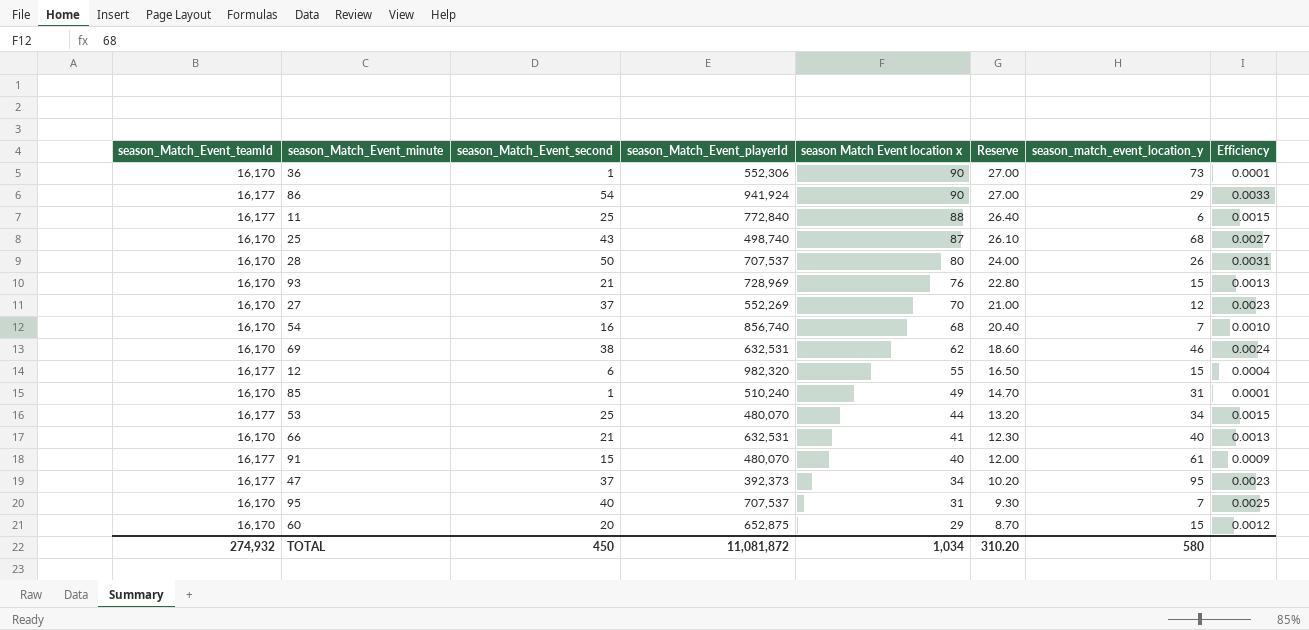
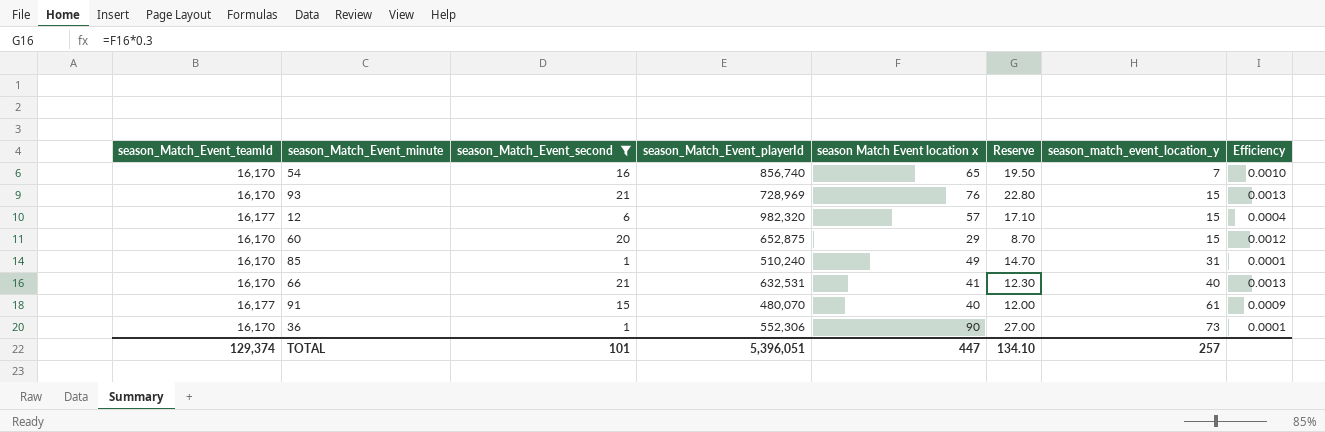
filter: none -> season_Match_Event_second <= 21
row order: season Match Event location x descending -> season_match_event_location_y ascending
54 | season Match Event location x: 68 -> 65
54 | Reserve: 20.40 -> 19.50
12 | season Match Event location x: 55 -> 57
12 | Reserve: 16.50 -> 17.10
TOTAL | season_Match_Event_teamId: 274,932 -> 129,374
TOTAL | season_Match_Event_second: 450 -> 101
TOTAL | season_Match_Event_playerId: 11,081,872 -> 5,396,051
TOTAL | season Match Event location x: 1,034 -> 447
TOTAL | Reserve: 310.20 -> 134.10
TOTAL | season_match_event_location_y: 580 -> 257

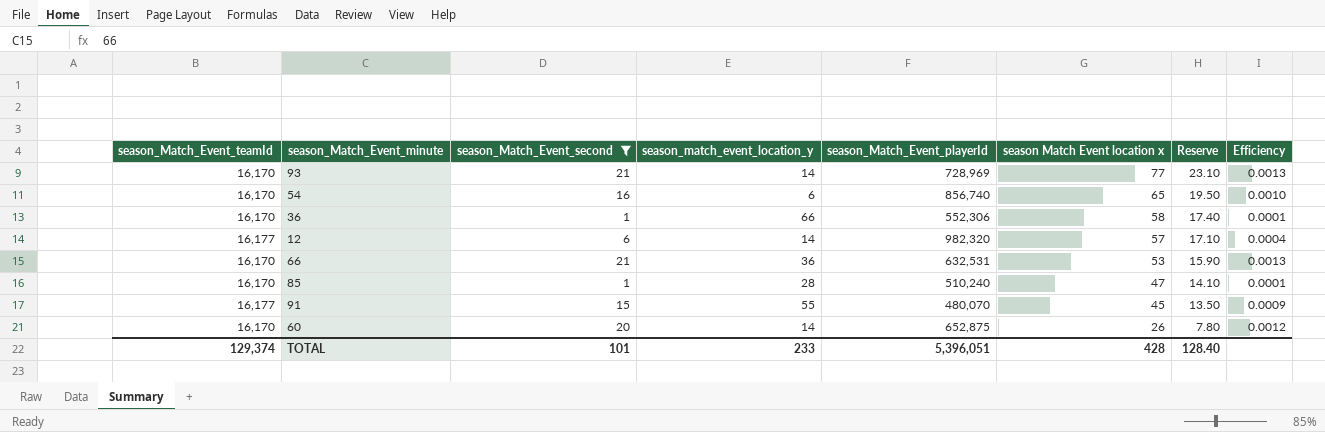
row order: season_match_event_location_y ascending -> season Match Event location x descending
column season_match_event_location_y | position: 7 -> 4
93 | season_match_event_location_y: 15 -> 14
93 | season Match Event location x: 76 -> 77
93 | Reserve: 22.80 -> 23.10
54 | season_match_event_location_y: 7 -> 6
36 | season_match_event_location_y: 73 -> 66
36 | season Match Event location x: 90 -> 58
36 | Reserve: 27.00 -> 17.40
12 | season_match_event_location_y: 15 -> 14
66 | season_match_event_location_y: 40 -> 36
66 | season Match Event location x: 41 -> 53
66 | Reserve: 12.30 -> 15.90
85 | season_match_event_location_y: 31 -> 28
85 | season Match Event location x: 49 -> 47
85 | Reserve: 14.70 -> 14.10
91 | season_match_event_location_y: 61 -> 55
91 | season Match Event location x: 40 -> 45
91 | Reserve: 12.00 -> 13.50
60 | season_match_event_location_y: 15 -> 14
60 | season Match Event location x: 29 -> 26
60 | Reserve: 8.70 -> 7.80
TOTAL | season_match_event_location_y: 257 -> 233
TOTAL | season Match Event location x: 447 -> 428
TOTAL | Reserve: 134.10 -> 128.40

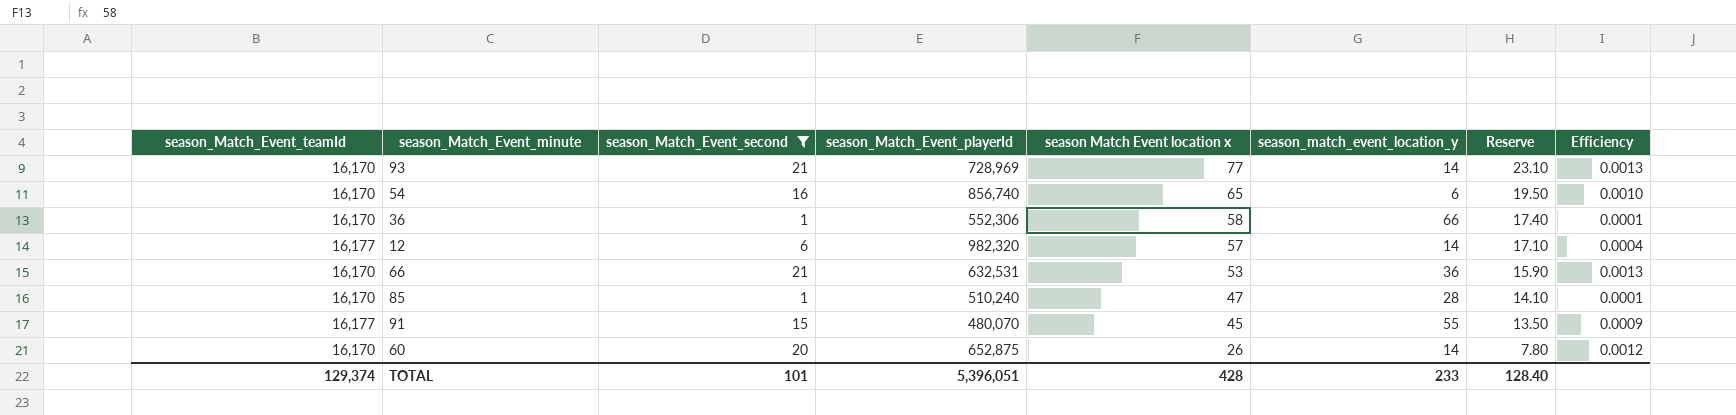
column season_match_event_location_y | position: 4 -> 6

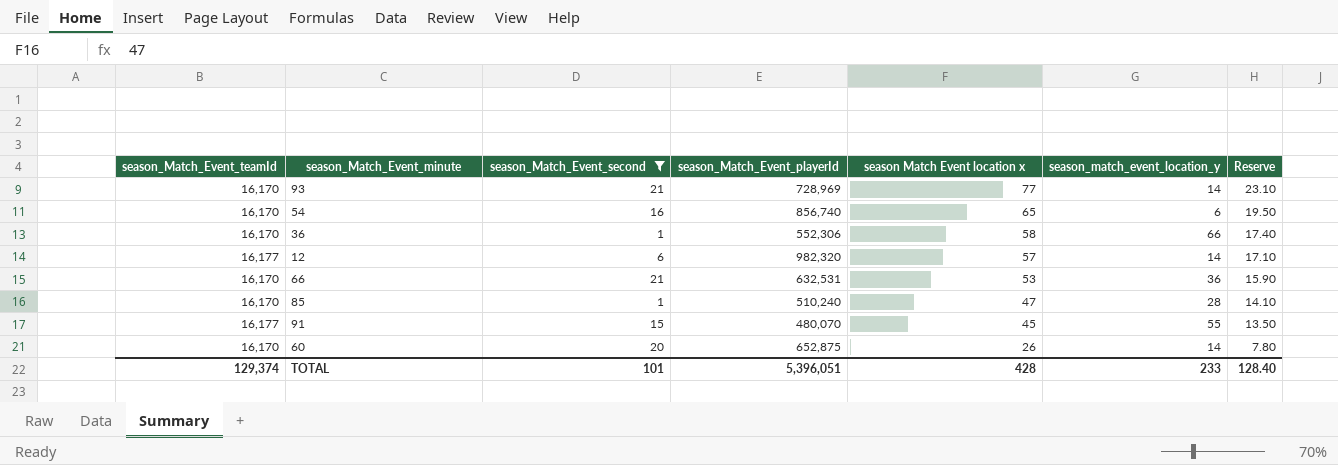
column Efficiency | formula: [season_Match_Event_second] / [season_Match_Event_teamId] -> none

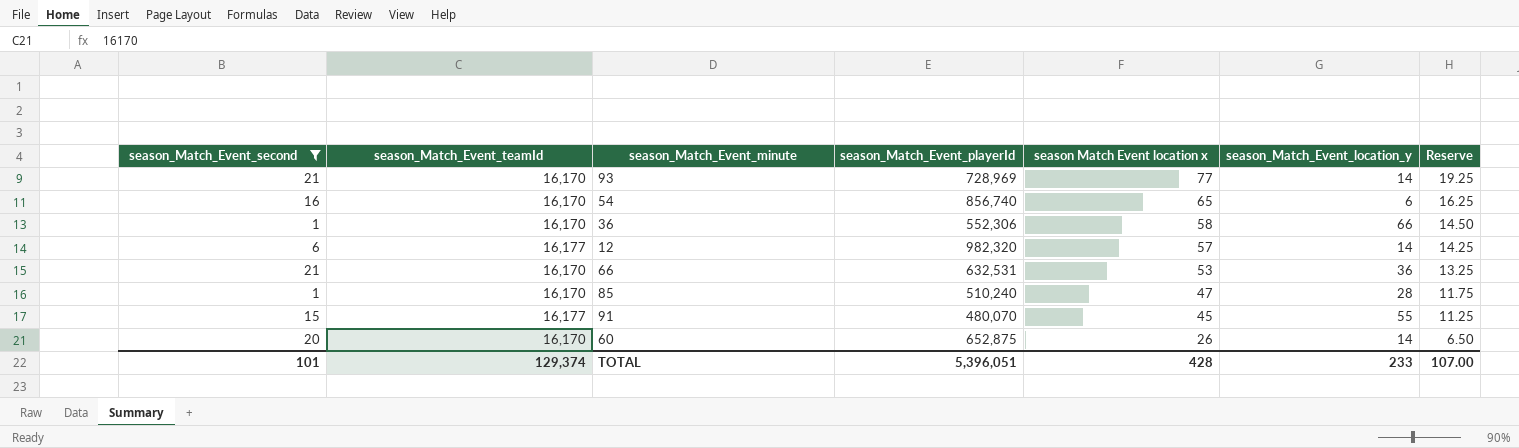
column season_Match_Event_second | position: 3 -> 1
column name: season_match_event_location_y -> season_Match_Event_location_y
column Reserve | formula: [season Match Event location x] * 0.3 -> [season Match Event location x] * 0.25
TOTAL | Reserve: 128.40 -> 107.00

